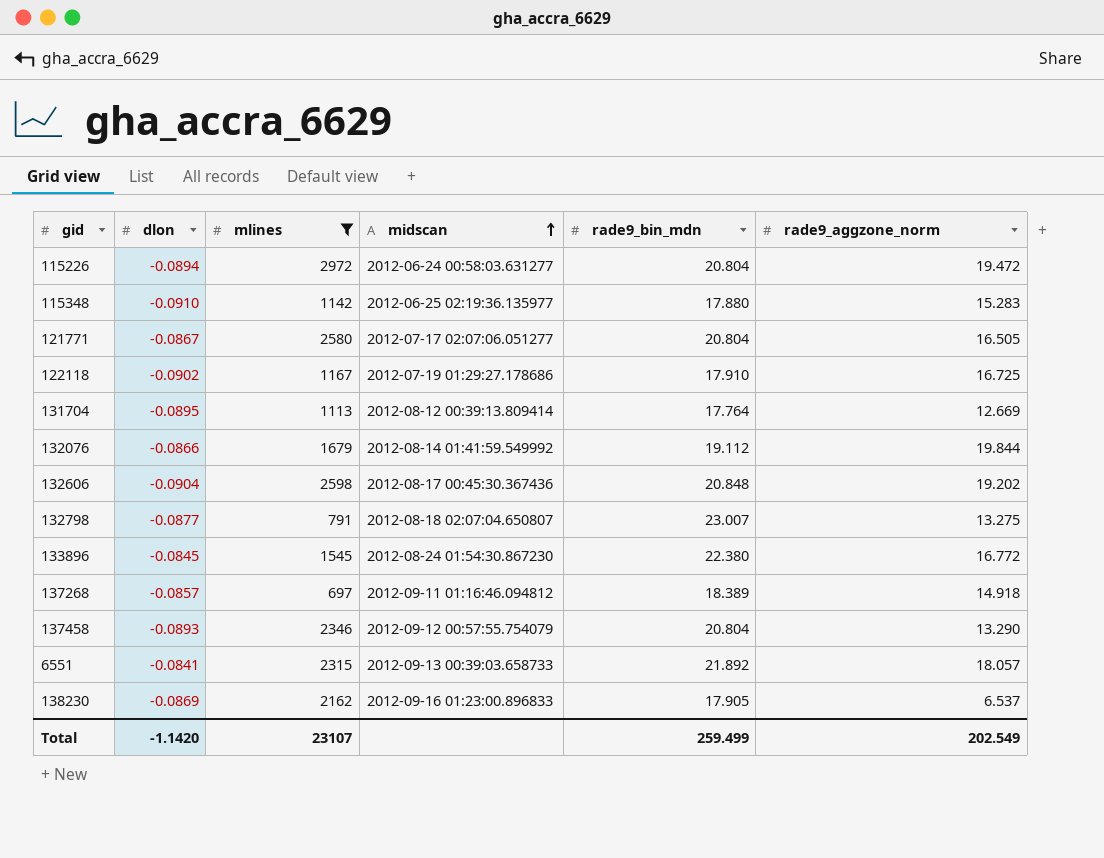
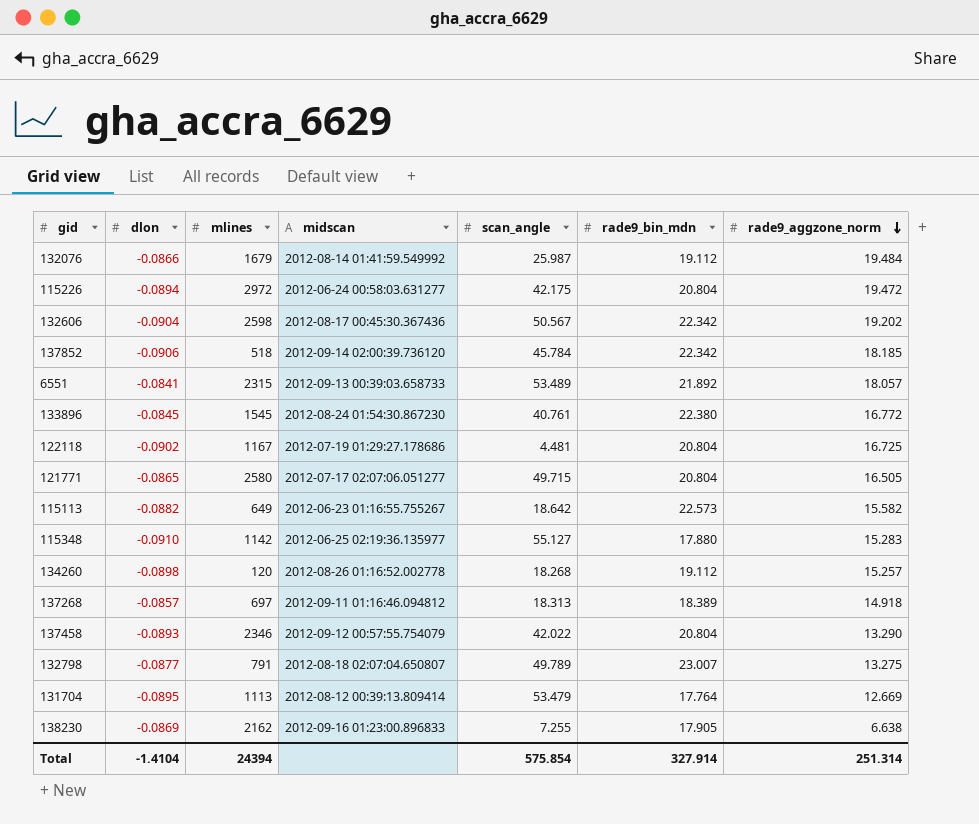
filter: mlines >= 697 -> none
row order: midscan ascending -> rade9_aggzone_norm descending
column scan_angle | position: none -> 5
132076 | rade9_aggzone_norm: 19.844 -> 19.484
132606 | rade9_bin_mdn: 20.848 -> 22.342
122118 | rade9_bin_mdn: 17.910 -> 20.804
121771 | dlon: -0.0867 -> -0.0865
138230 | rade9_aggzone_norm: 6.537 -> 6.638
Total | dlon: -1.1420 -> -1.4104
Total | mlines: 23107 -> 24394
Total | rade9_bin_mdn: 259.499 -> 327.914
Total | rade9_aggzone_norm: 202.549 -> 251.314

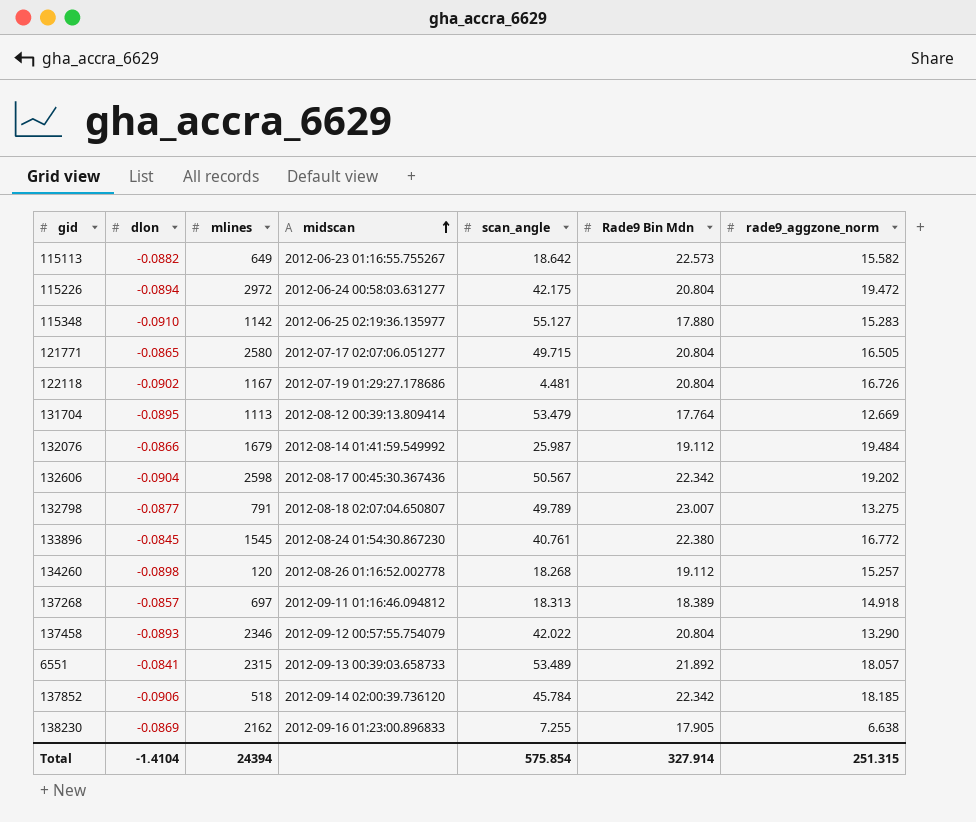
row order: rade9_aggzone_norm descending -> midscan ascending
column name: rade9_bin_mdn -> Rade9 Bin Mdn
122118 | rade9_aggzone_norm: 16.725 -> 16.726
Total | rade9_aggzone_norm: 251.314 -> 251.315

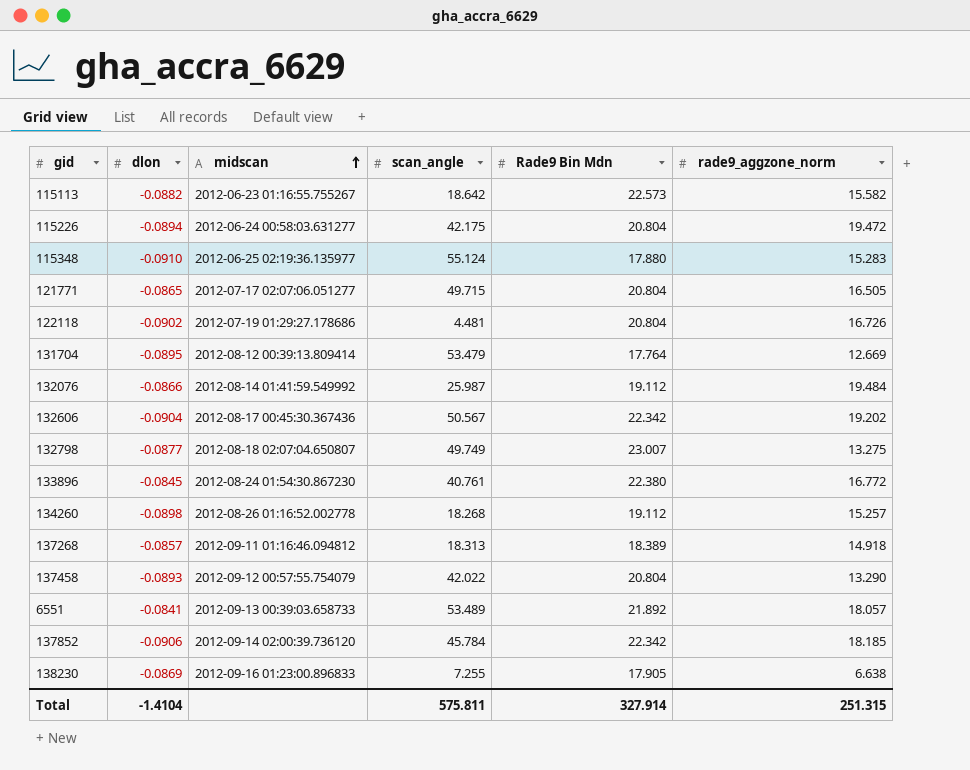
column mlines | position: 3 -> none
115348 | scan_angle: 55.127 -> 55.124
132798 | scan_angle: 49.789 -> 49.749
Total | scan_angle: 575.854 -> 575.811

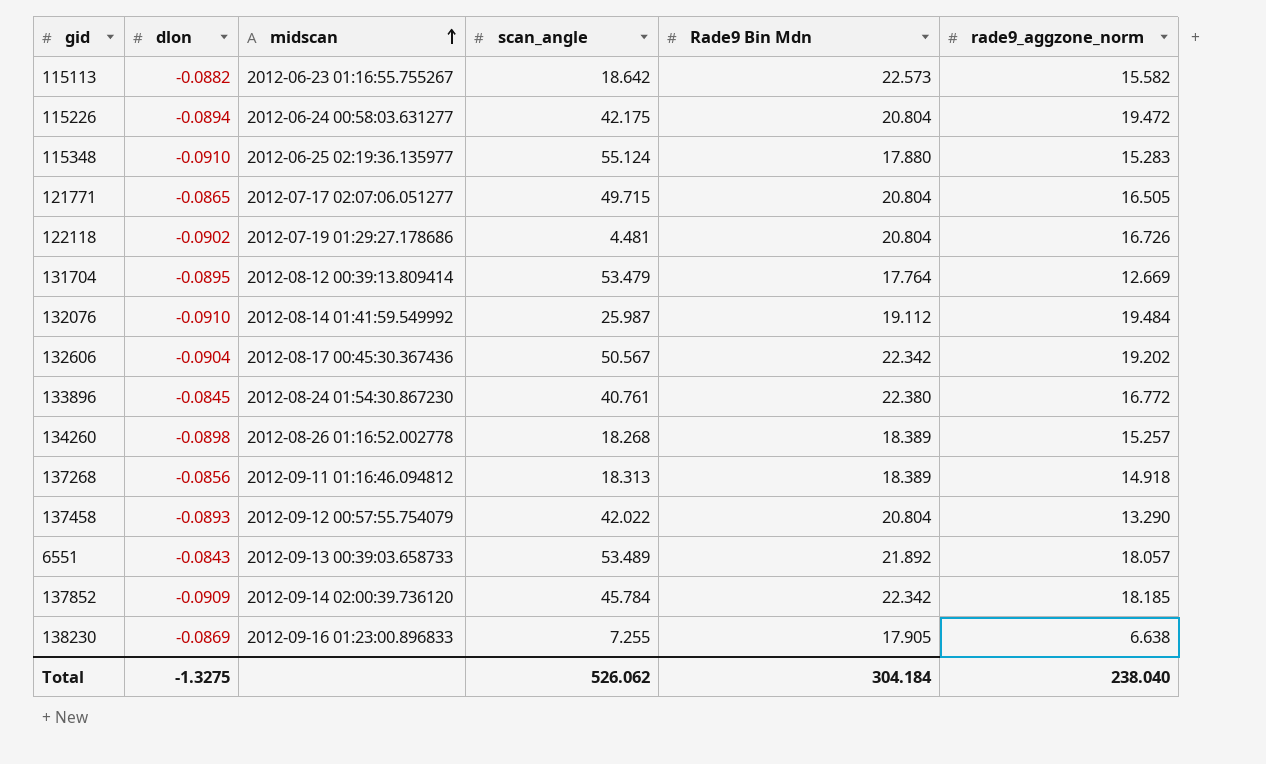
row 132798: -0.0877 | 2012-08-18 02:07:04.650807 | 49.749 | 23.007 | 13.275 -> none
132076 | dlon: -0.0866 -> -0.0910
134260 | Rade9 Bin Mdn: 19.112 -> 18.389
137268 | dlon: -0.0857 -> -0.0856
6551 | dlon: -0.0841 -> -0.0843
137852 | dlon: -0.0906 -> -0.0909
Total | dlon: -1.4104 -> -1.3275
Total | scan_angle: 575.811 -> 526.062
Total | Rade9 Bin Mdn: 327.914 -> 304.184
Total | rade9_aggzone_norm: 251.315 -> 238.040

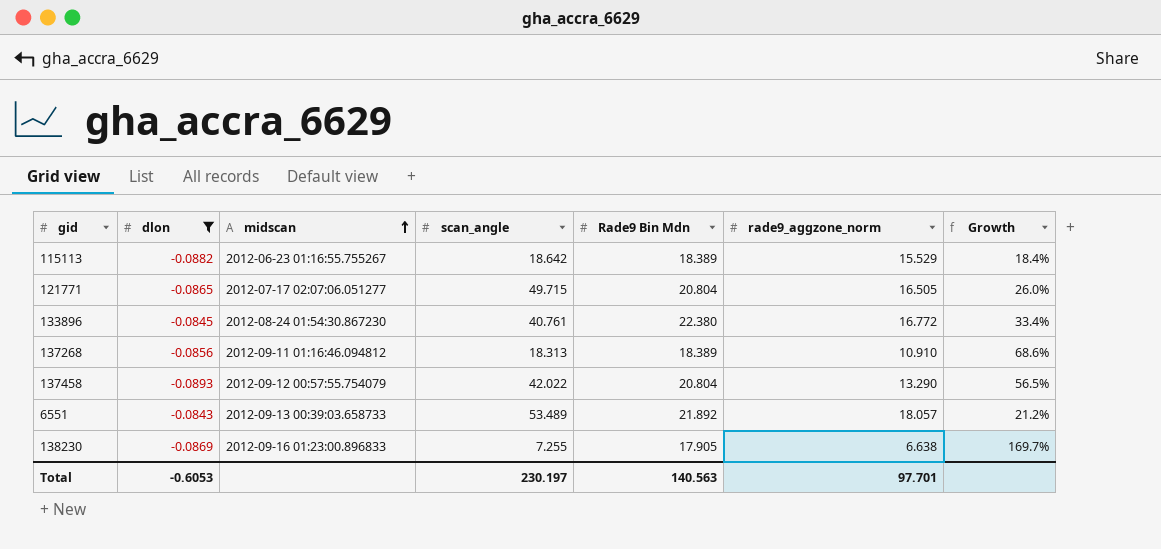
filter: none -> dlon >= -0.0893
column Growth | formula: none -> ([Rade9 Bin Mdn] - [rade9_aggzone_norm]) / [rade9_aggzone_norm]
115113 | Rade9 Bin Mdn: 22.573 -> 18.389
115113 | rade9_aggzone_norm: 15.582 -> 15.529
137268 | rade9_aggzone_norm: 14.918 -> 10.910
Total | dlon: -1.3275 -> -0.6053
Total | scan_angle: 526.062 -> 230.197
Total | Rade9 Bin Mdn: 304.184 -> 140.563
Total | rade9_aggzone_norm: 238.040 -> 97.701

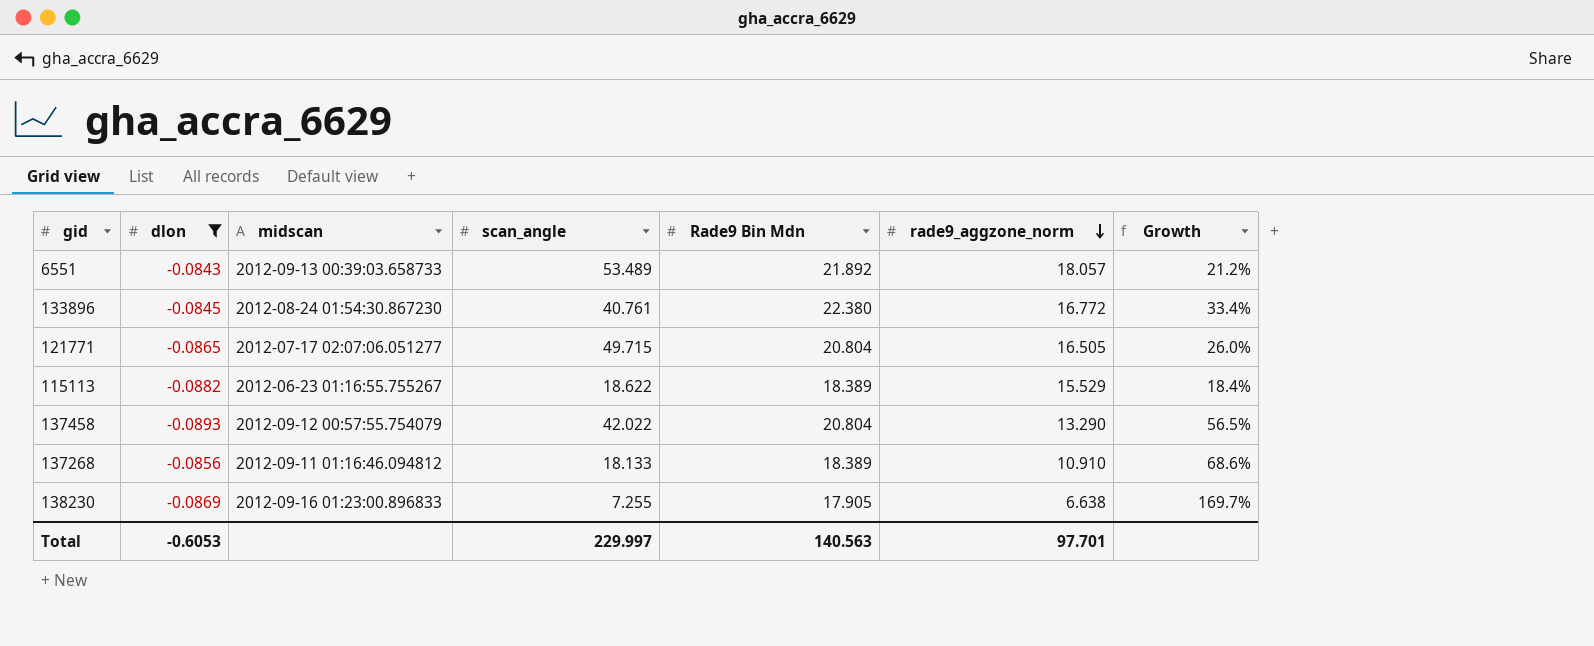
row order: midscan ascending -> rade9_aggzone_norm descending
115113 | scan_angle: 18.642 -> 18.622
137268 | scan_angle: 18.313 -> 18.133
Total | scan_angle: 230.197 -> 229.997

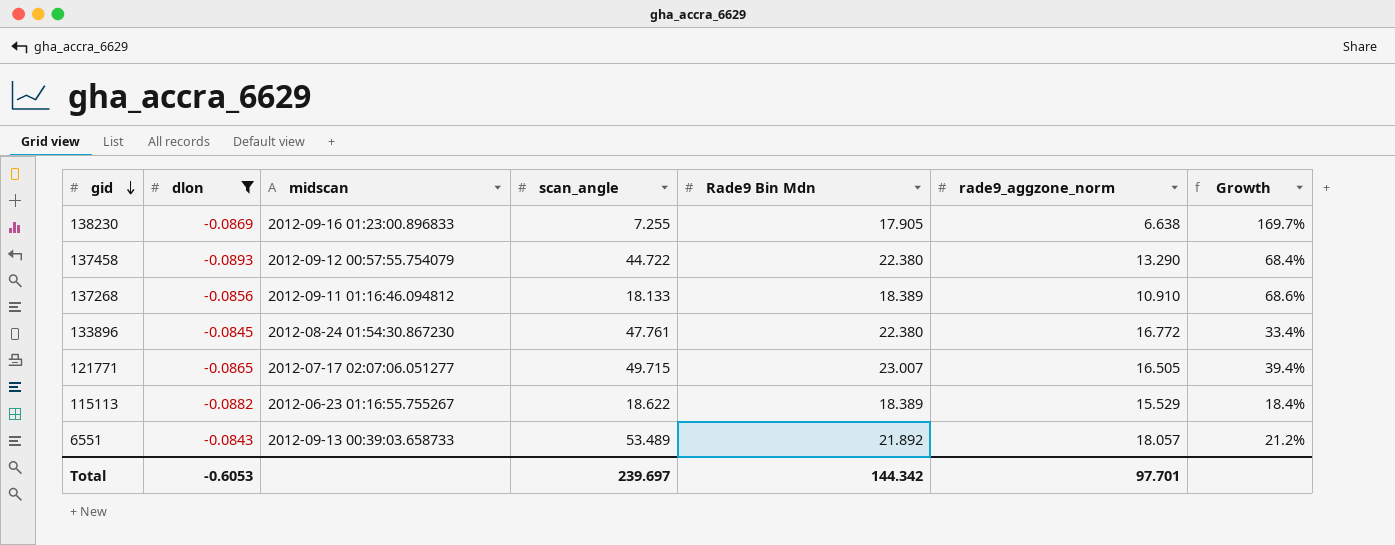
row order: rade9_aggzone_norm descending -> gid descending
137458 | scan_angle: 42.022 -> 44.722
137458 | Rade9 Bin Mdn: 20.804 -> 22.380
137458 | Growth: 56.5% -> 68.4%
133896 | scan_angle: 40.761 -> 47.761
121771 | Rade9 Bin Mdn: 20.804 -> 23.007
121771 | Growth: 26.0% -> 39.4%
Total | scan_angle: 229.997 -> 239.697
Total | Rade9 Bin Mdn: 140.563 -> 144.342

